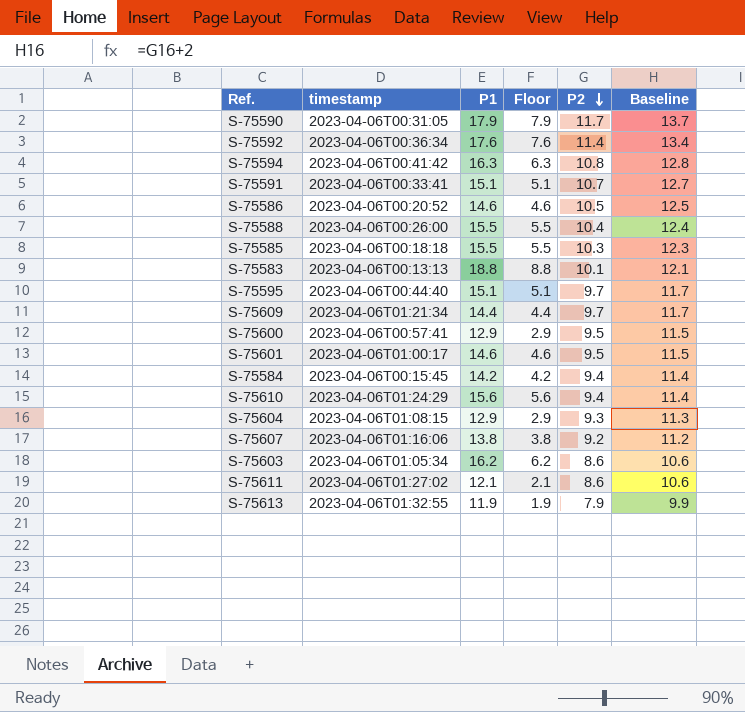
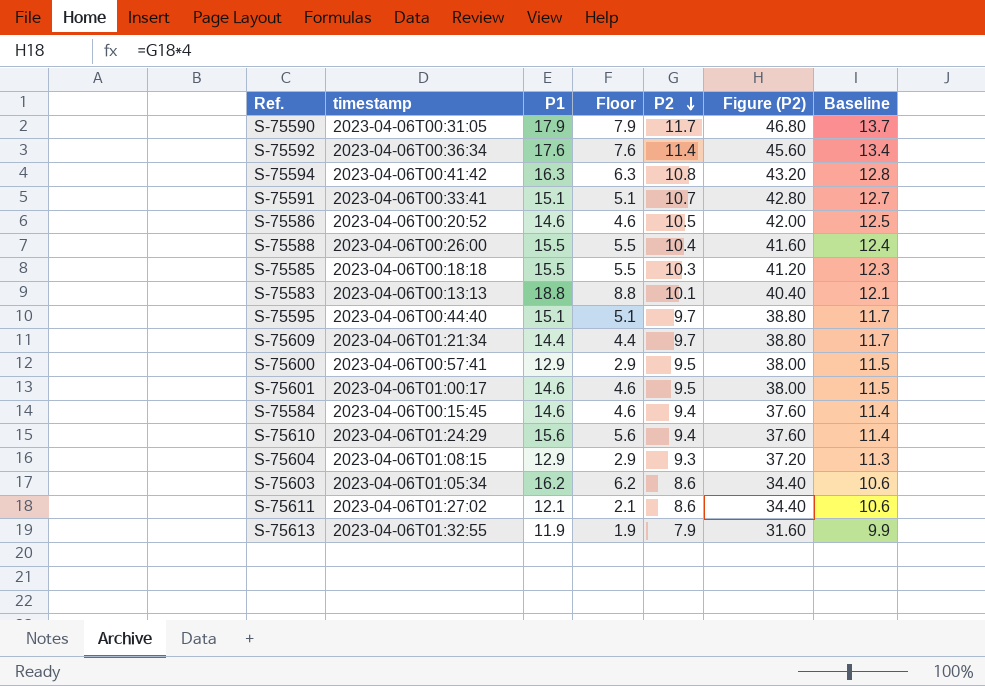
column Figure (P2) | formula: none -> [P2] * 4
row S-75607: 2023-04-06T01:16:06 | 13.8 | 3.8 | 9.2 | 11.2 -> none
S-75584 | P1: 14.2 -> 14.6
S-75584 | Floor: 4.2 -> 4.6

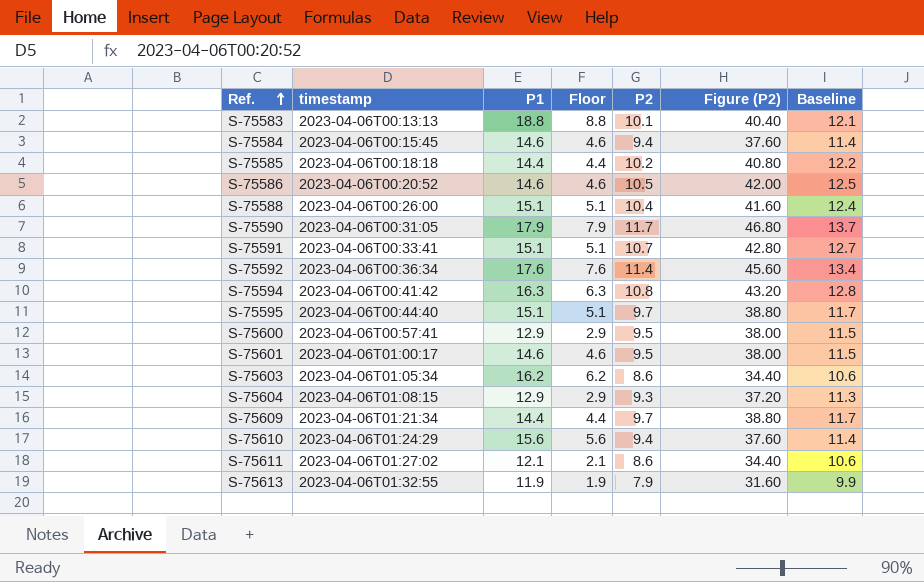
row order: P2 descending -> Ref. ascending
S-75585 | P1: 15.5 -> 14.4
S-75585 | Floor: 5.5 -> 4.4
S-75585 | P2: 10.3 -> 10.2
S-75585 | Figure (P2): 41.20 -> 40.80
S-75585 | Baseline: 12.3 -> 12.2
S-75588 | P1: 15.5 -> 15.1
S-75588 | Floor: 5.5 -> 5.1

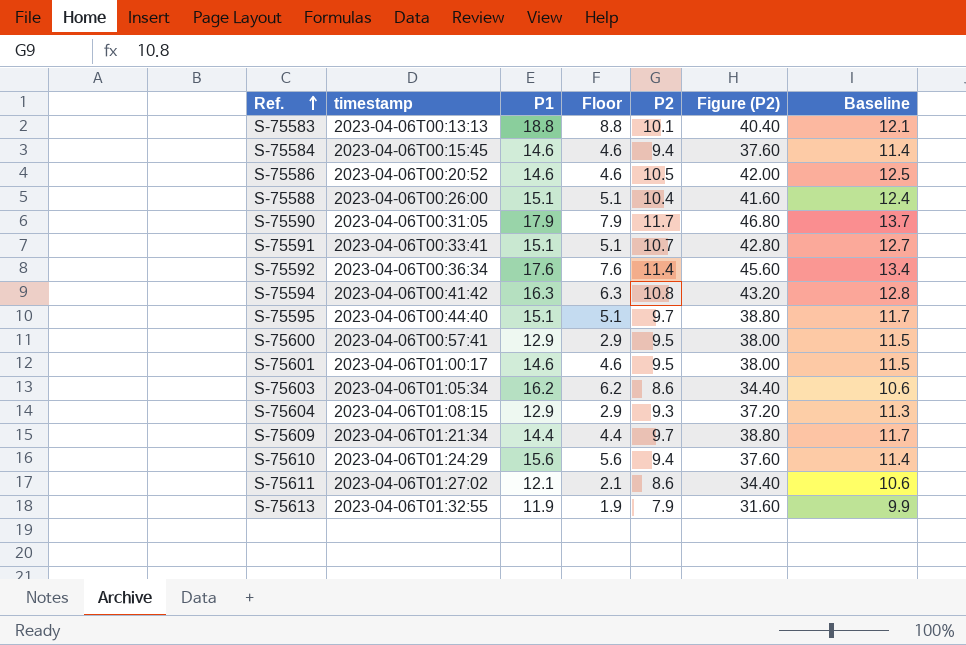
row S-75585: 2023-04-06T00:18:18 | 14.4 | 4.4 | 10.2 | 40.80 | 12.2 -> none

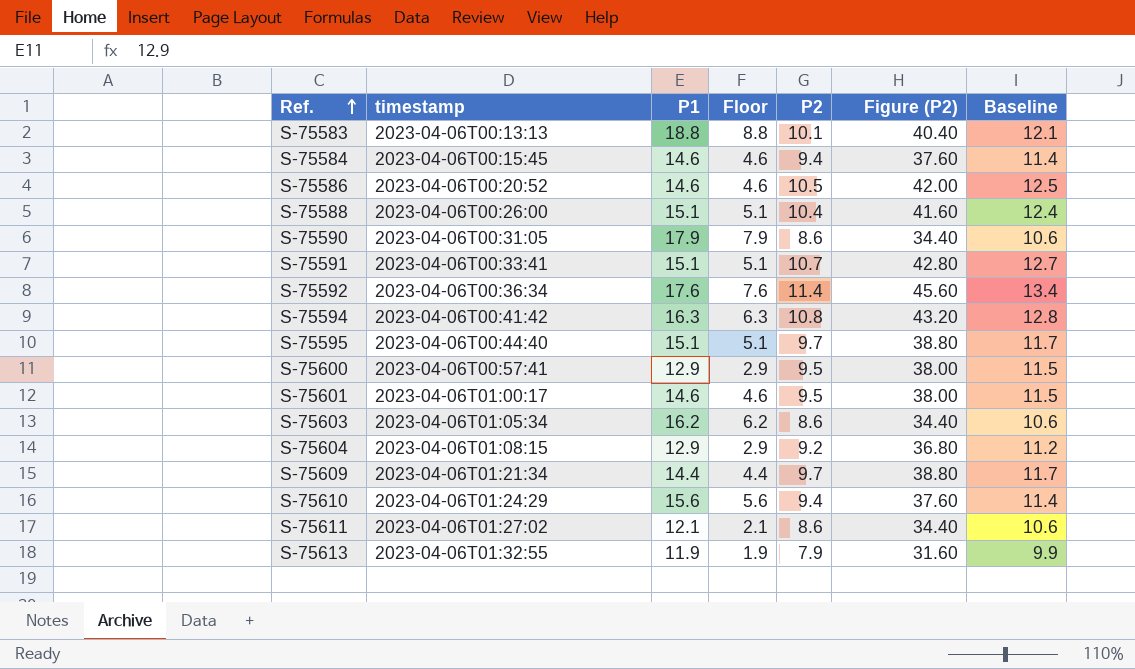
S-75590 | P2: 11.7 -> 8.6
S-75590 | Figure (P2): 46.80 -> 34.40
S-75590 | Baseline: 13.7 -> 10.6
S-75604 | P2: 9.3 -> 9.2
S-75604 | Figure (P2): 37.20 -> 36.80
S-75604 | Baseline: 11.3 -> 11.2

